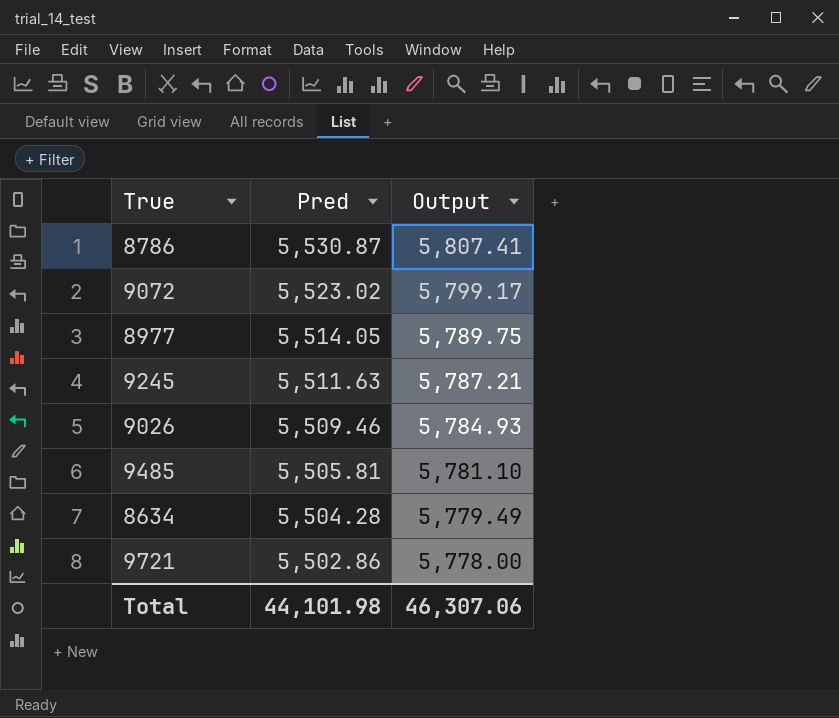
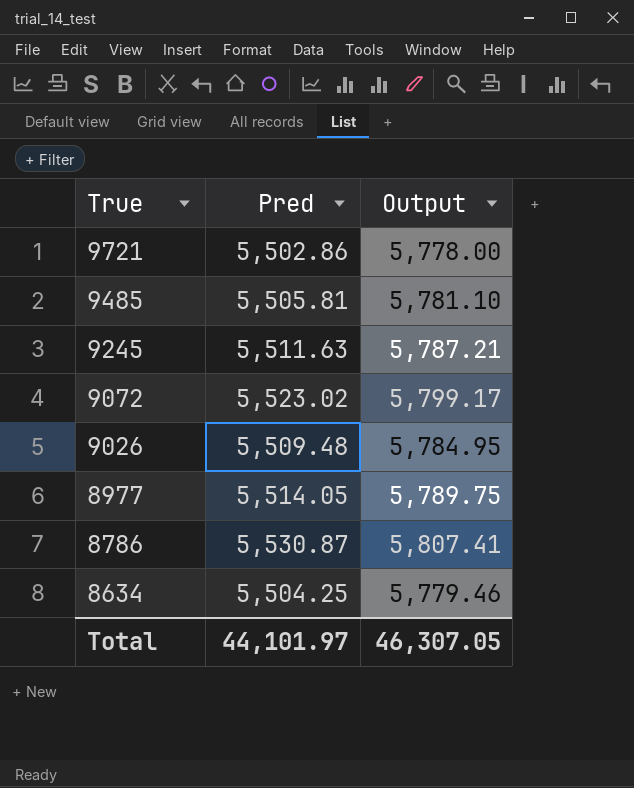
row order: Pred descending -> True descending
9026 | Pred: 5,509.46 -> 5,509.48
9026 | Output: 5,784.93 -> 5,784.95
8634 | Pred: 5,504.28 -> 5,504.25
8634 | Output: 5,779.49 -> 5,779.46
Total | Pred: 44,101.98 -> 44,101.97
Total | Output: 46,307.06 -> 46,307.05

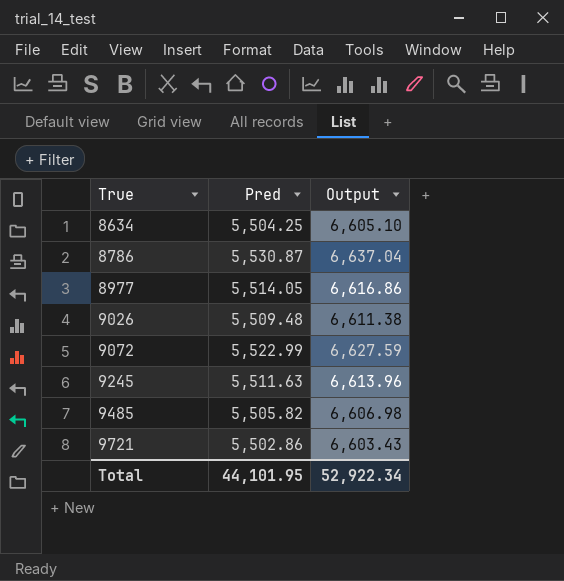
row order: True descending -> True ascending
column Output | formula: [Pred] * 1.05 -> [Pred] * 1.2
9072 | Pred: 5,523.02 -> 5,522.99
9485 | Pred: 5,505.81 -> 5,505.82
Total | Pred: 44,101.97 -> 44,101.95
Total | Output: 46,307.05 -> 52,922.34

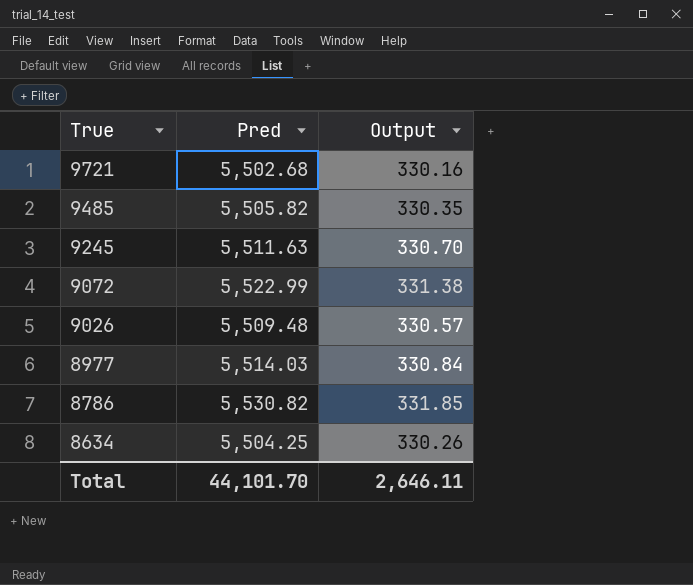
row order: True ascending -> True descending
column Output | formula: [Pred] * 1.2 -> [Pred] * 0.06
9721 | Pred: 5,502.86 -> 5,502.68
8977 | Pred: 5,514.05 -> 5,514.03
8786 | Pred: 5,530.87 -> 5,530.82
Total | Pred: 44,101.95 -> 44,101.70
Total | Output: 52,922.34 -> 2,646.11

